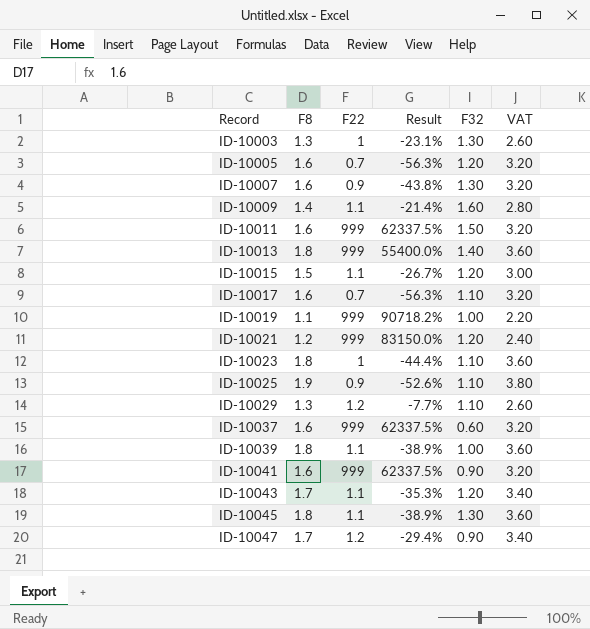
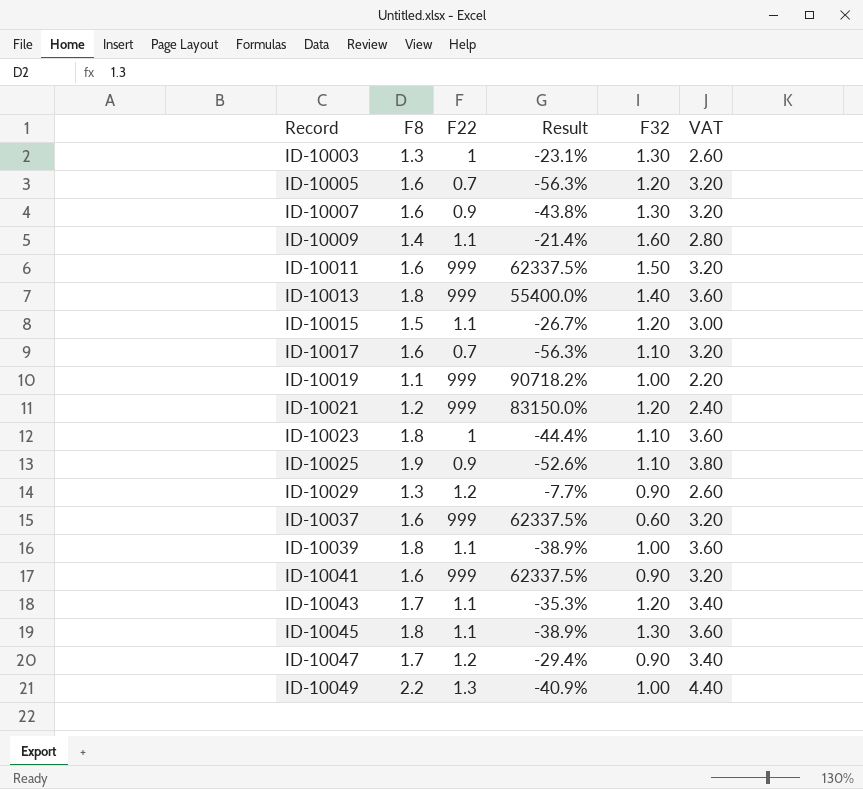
ID-10029 | F32: 1.10 -> 0.90
row ID-10049: none -> 2.2 | 1.3 | -40.9% | 1.00 | 4.40

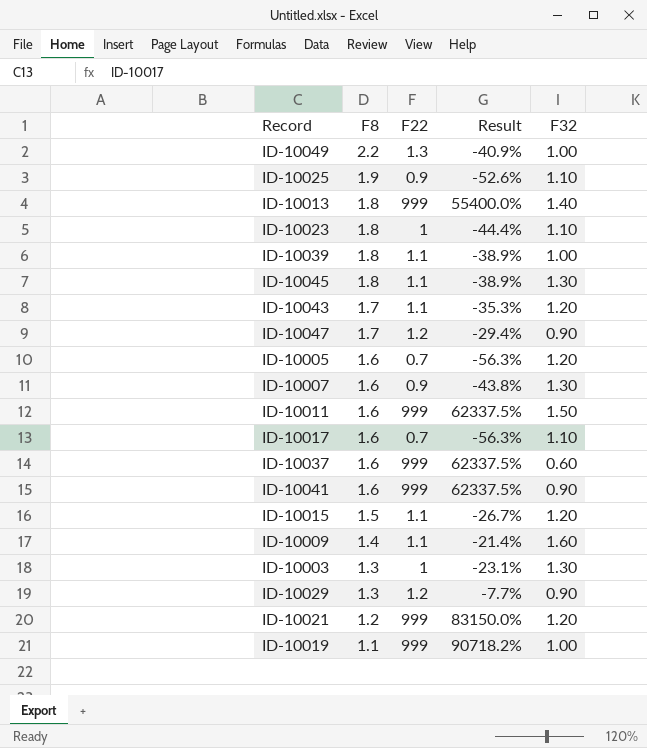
row order: Record ascending -> F8 descending
column VAT | formula: [F8] * 2 -> none

